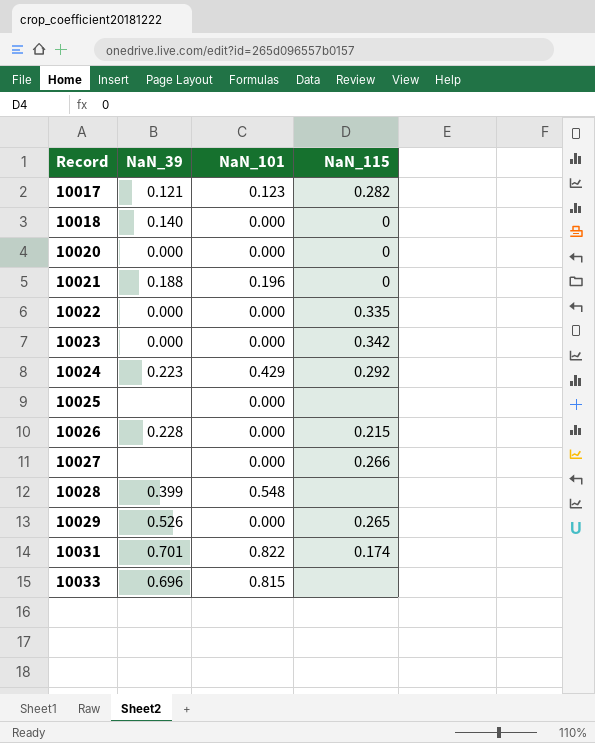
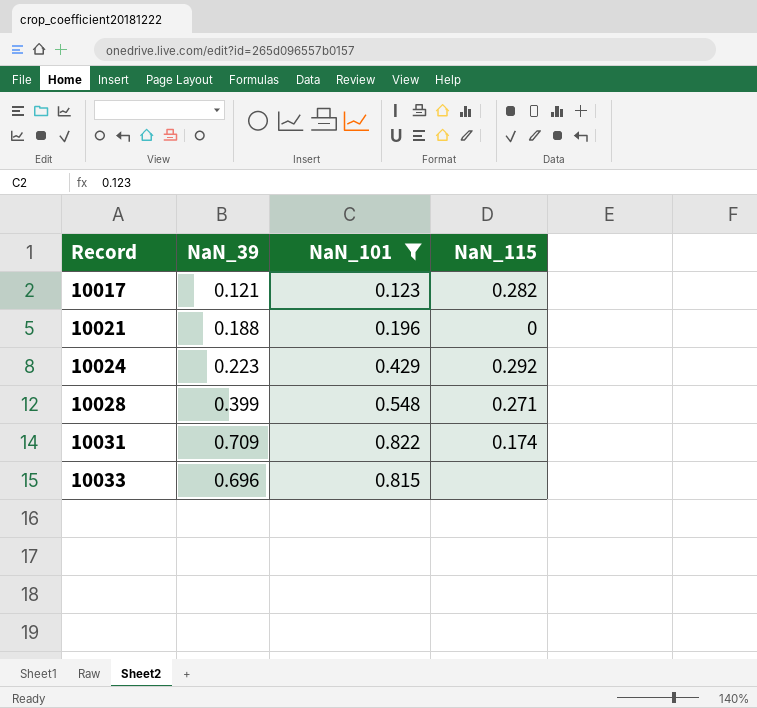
filter: none -> NaN_101 != 0.000
10028 | NaN_115: none -> 0.271
10031 | NaN_39: 0.701 -> 0.709

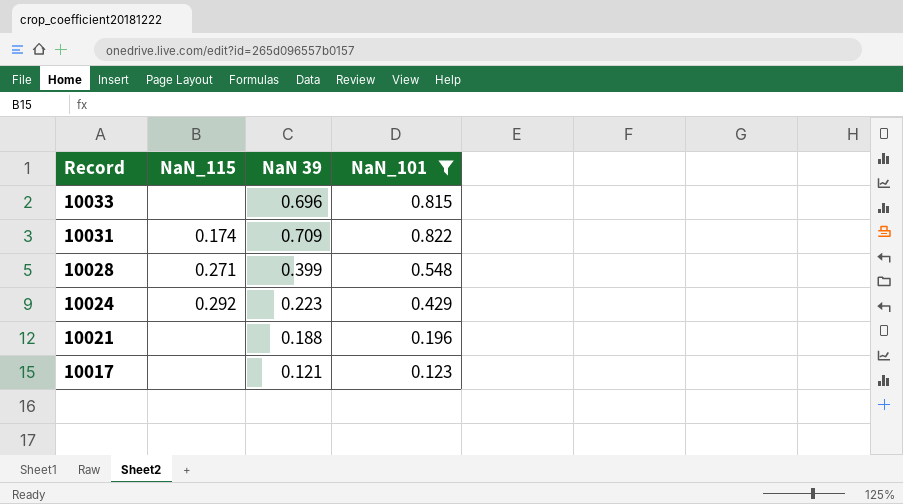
row order: Record ascending -> Record descending
column NaN_115 | position: 4 -> 2
column name: NaN_39 -> NaN 39
10021 | NaN_115: 0 -> none
10017 | NaN_115: 0.282 -> none

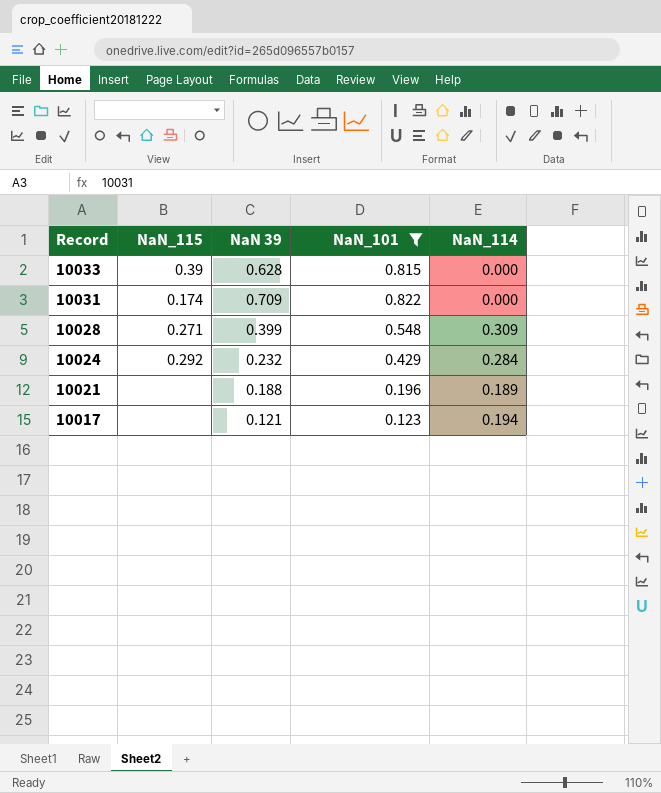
column NaN_114 | position: none -> 5
10033 | NaN_115: none -> 0.39
10033 | NaN 39: 0.696 -> 0.628
10024 | NaN 39: 0.223 -> 0.232

